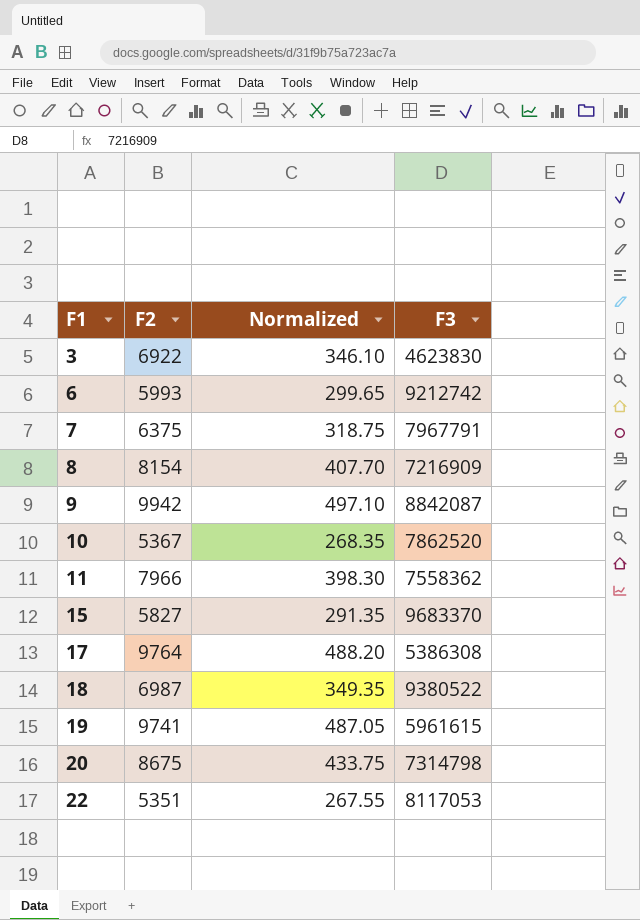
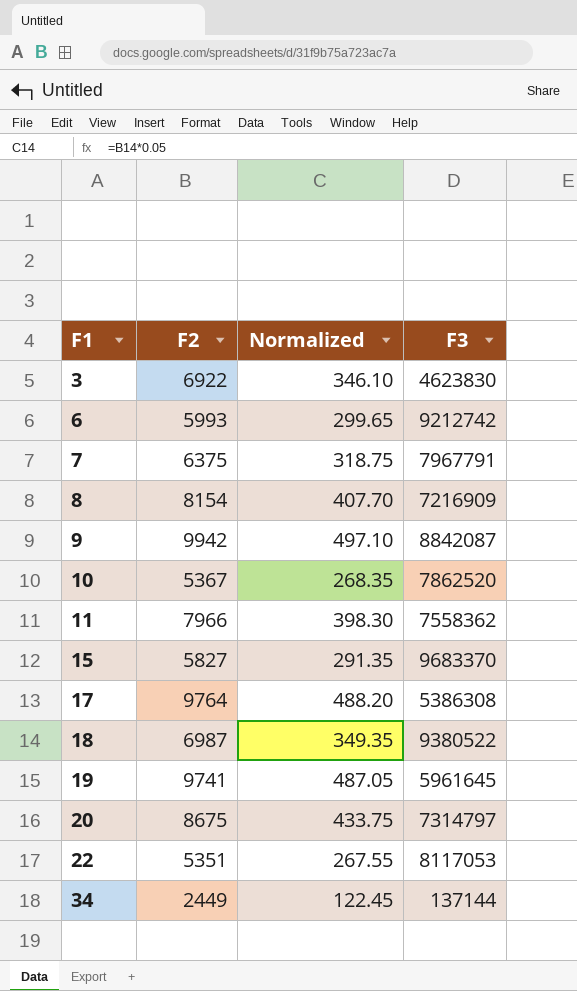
19 | F3: 5961615 -> 5961645
20 | F3: 7314798 -> 7314797
row 34: none -> 2449 | 122.45 | 137144

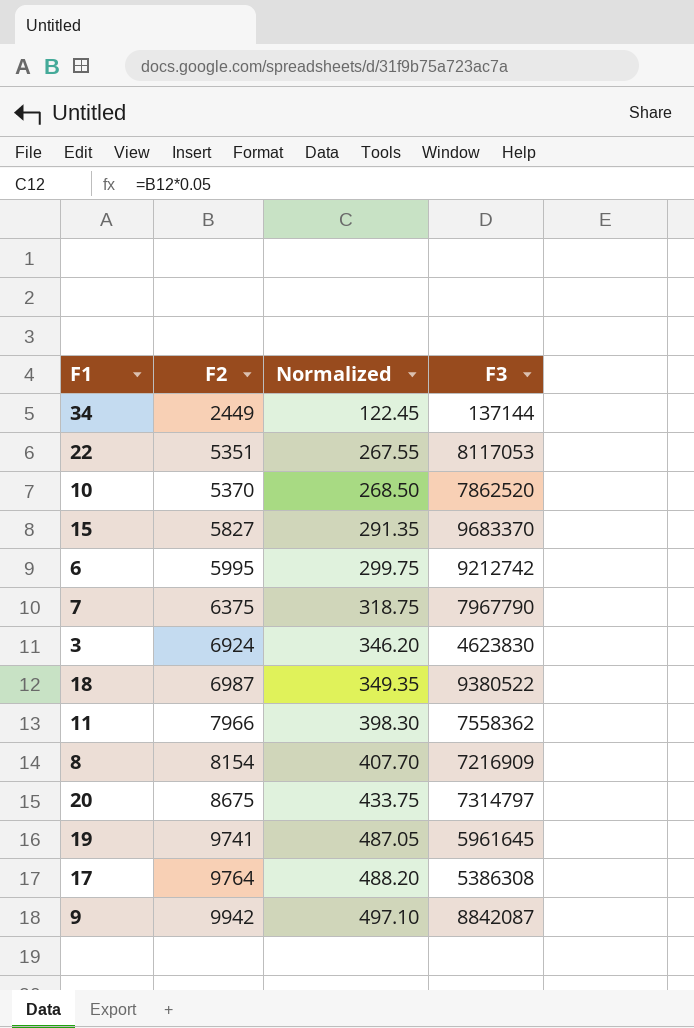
row order: F1 ascending -> F2 ascending
10 | F2: 5367 -> 5370
10 | Normalized: 268.35 -> 268.50
6 | F2: 5993 -> 5995
6 | Normalized: 299.65 -> 299.75
7 | F3: 7967791 -> 7967790
3 | F2: 6922 -> 6924
3 | Normalized: 346.10 -> 346.20

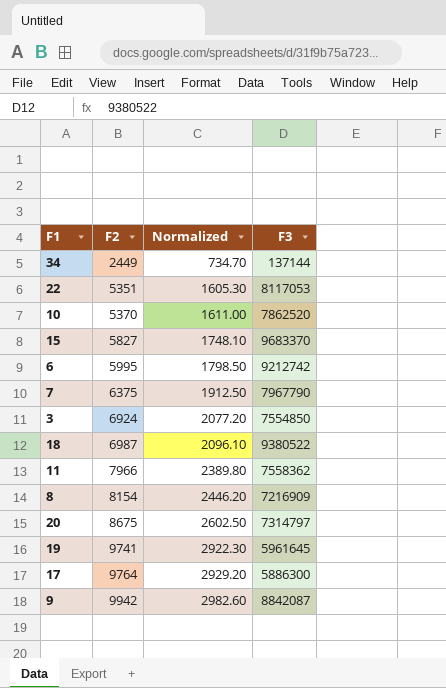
column Normalized | formula: [F2] * 0.05 -> [F2] * 0.3
3 | F3: 4623830 -> 7554850
17 | F3: 5386308 -> 5886300

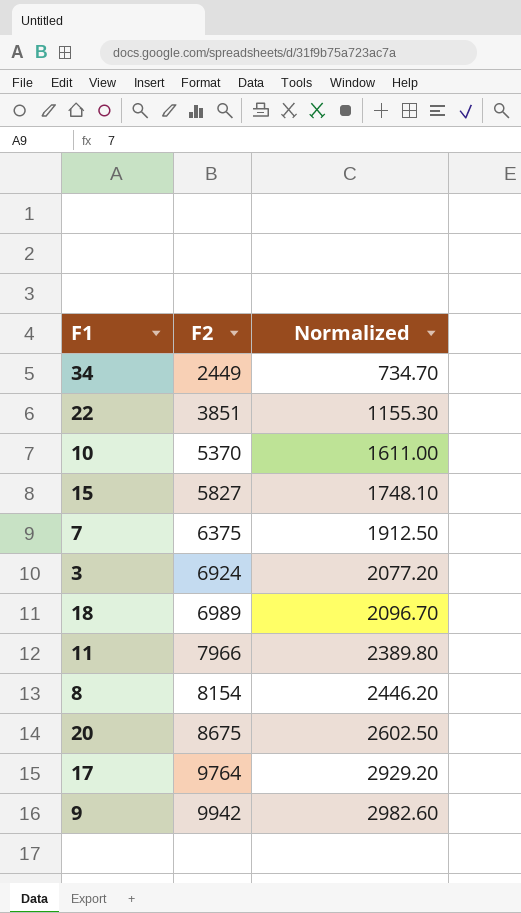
column F3 | position: 4 -> none
row 6: 5995 | 1798.50 | 9212742 -> none
row 19: 9741 | 2922.30 | 5961645 -> none
22 | F2: 5351 -> 3851
22 | Normalized: 1605.30 -> 1155.30
18 | F2: 6987 -> 6989
18 | Normalized: 2096.10 -> 2096.70

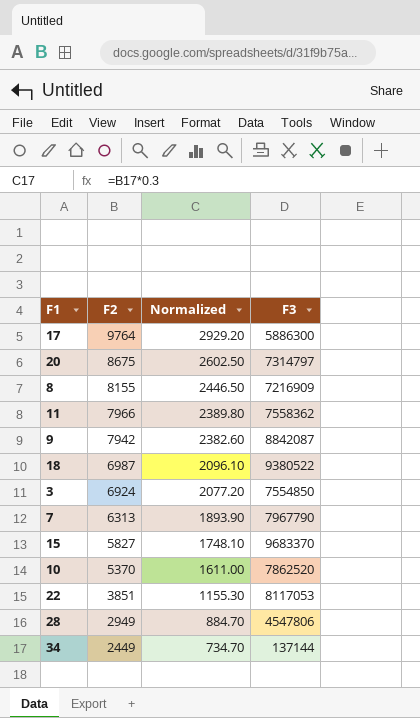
row order: F2 ascending -> F2 descending
column F3 | position: none -> 4
8 | F2: 8154 -> 8155
8 | Normalized: 2446.20 -> 2446.50
9 | F2: 9942 -> 7942
9 | Normalized: 2982.60 -> 2382.60
18 | F2: 6989 -> 6987
18 | Normalized: 2096.70 -> 2096.10
7 | F2: 6375 -> 6313
7 | Normalized: 1912.50 -> 1893.90
row 28: none -> 2949 | 884.70 | 4547806

